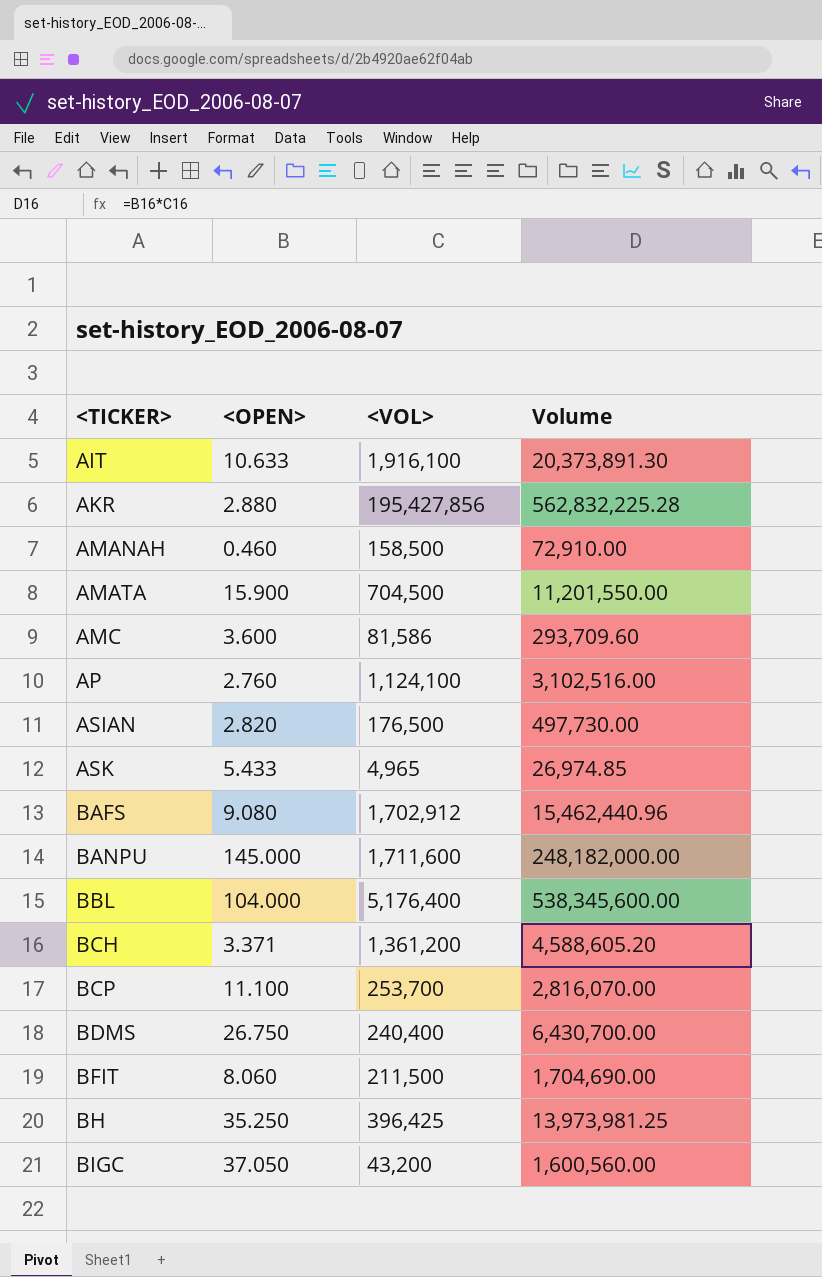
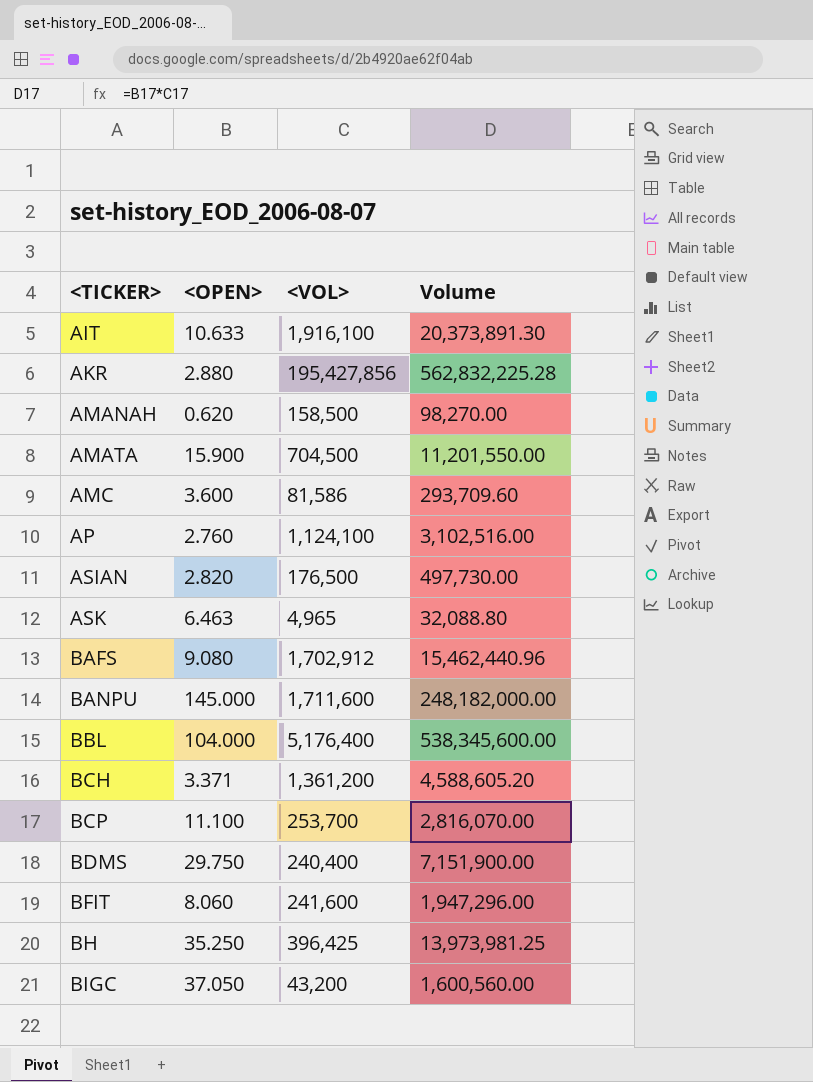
AMANAH | <OPEN>: 0.460 -> 0.620
AMANAH | Volume: 72,910.00 -> 98,270.00
ASK | <OPEN>: 5.433 -> 6.463
ASK | Volume: 26,974.85 -> 32,088.80
BDMS | <OPEN>: 26.750 -> 29.750
BDMS | Volume: 6,430,700.00 -> 7,151,900.00
BFIT | <VOL>: 211,500 -> 241,600
BFIT | Volume: 1,704,690.00 -> 1,947,296.00

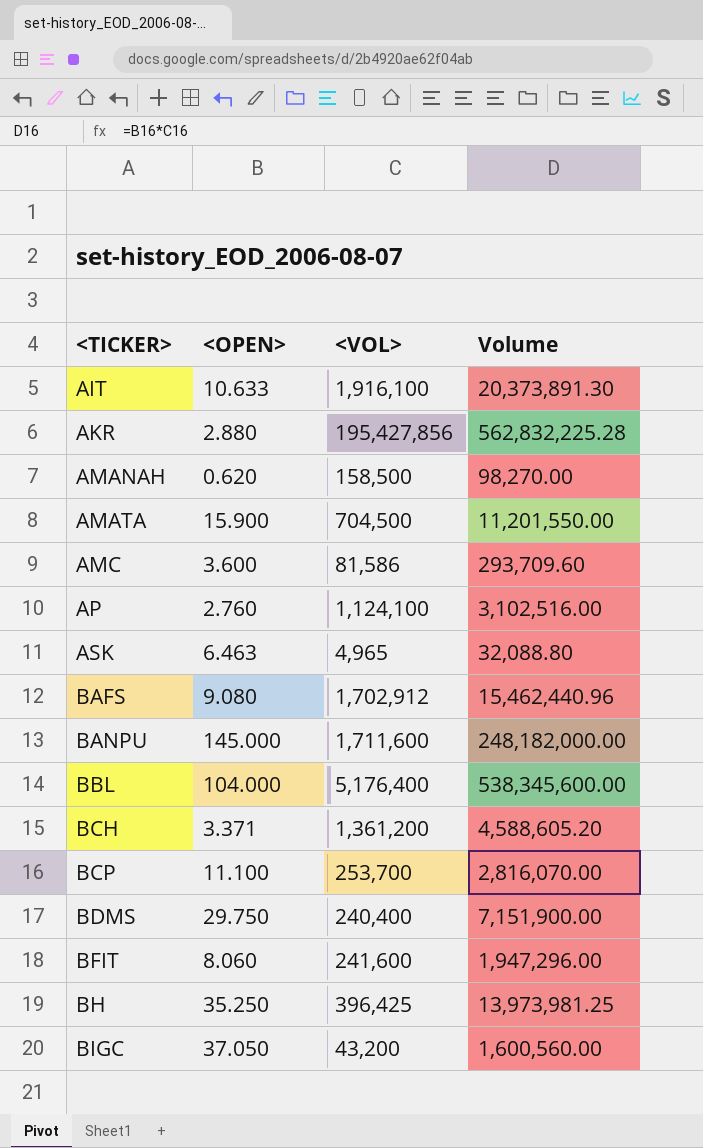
row ASIAN: 2.820 | 176,500 | 497,730.00 -> none

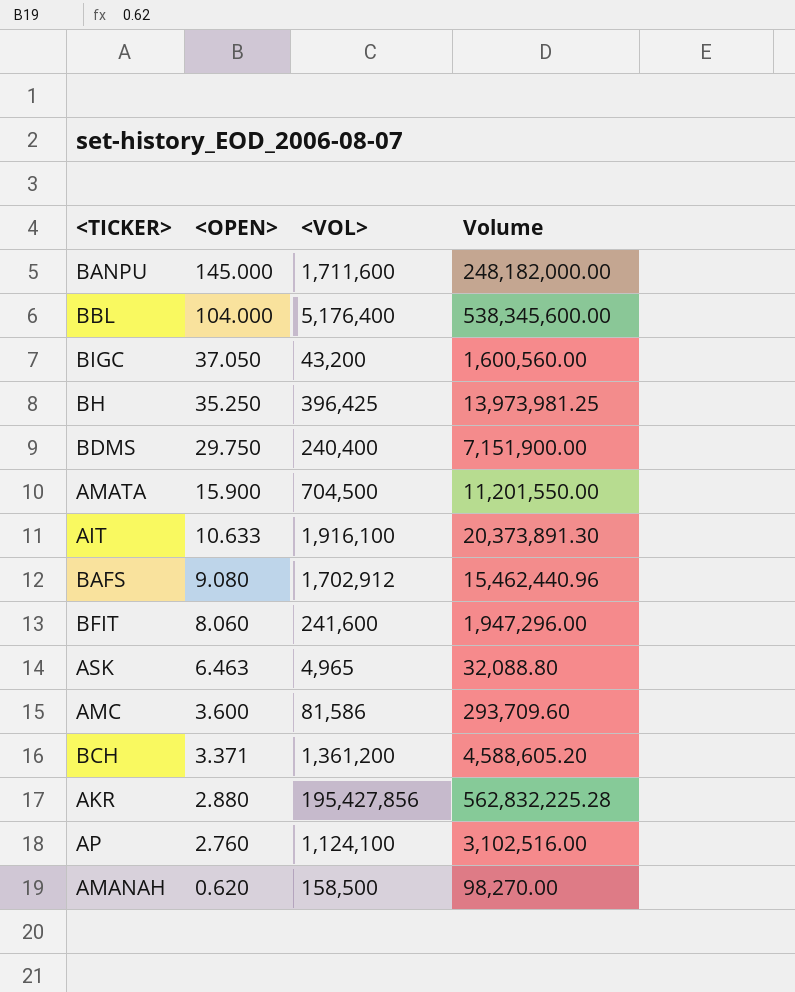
row order: <TICKER> ascending -> <OPEN> descending
row BCP: 11.100 | 253,700 | 2,816,070.00 -> none

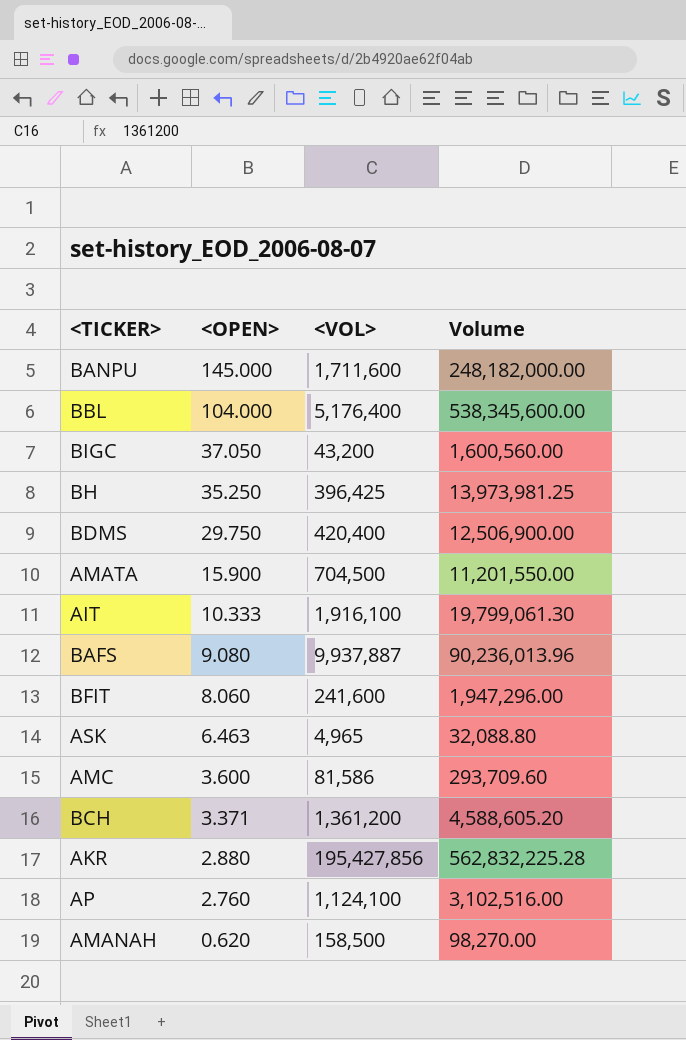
BDMS | <VOL>: 240,400 -> 420,400
BDMS | Volume: 7,151,900.00 -> 12,506,900.00
AIT | <OPEN>: 10.633 -> 10.333
AIT | Volume: 20,373,891.30 -> 19,799,061.30
BAFS | <VOL>: 1,702,912 -> 9,937,887
BAFS | Volume: 15,462,440.96 -> 90,236,013.96

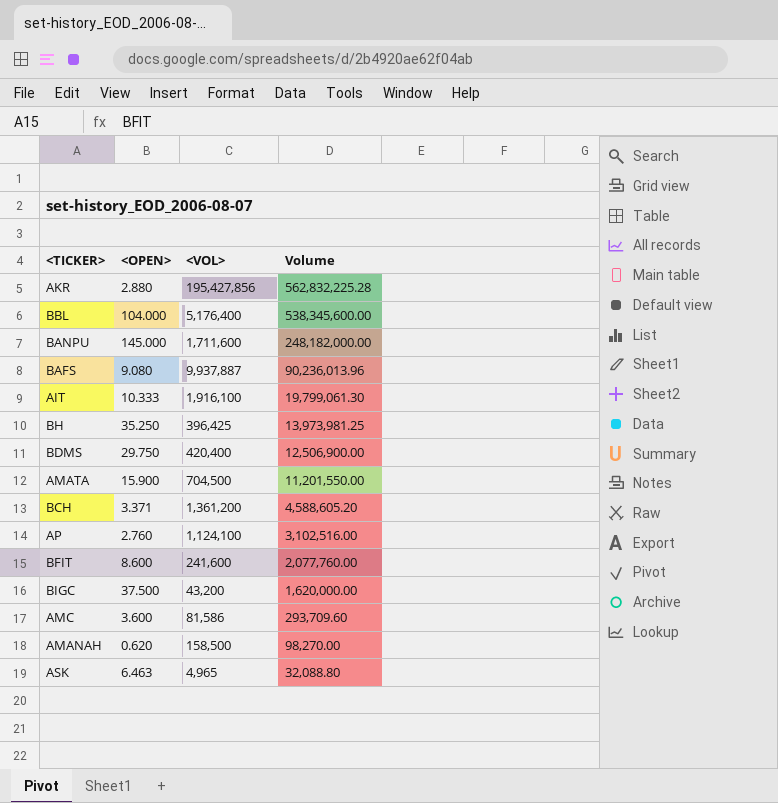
row order: <OPEN> descending -> Volume descending
BFIT | <OPEN>: 8.060 -> 8.600
BFIT | Volume: 1,947,296.00 -> 2,077,760.00
BIGC | <OPEN>: 37.050 -> 37.500
BIGC | Volume: 1,600,560.00 -> 1,620,000.00

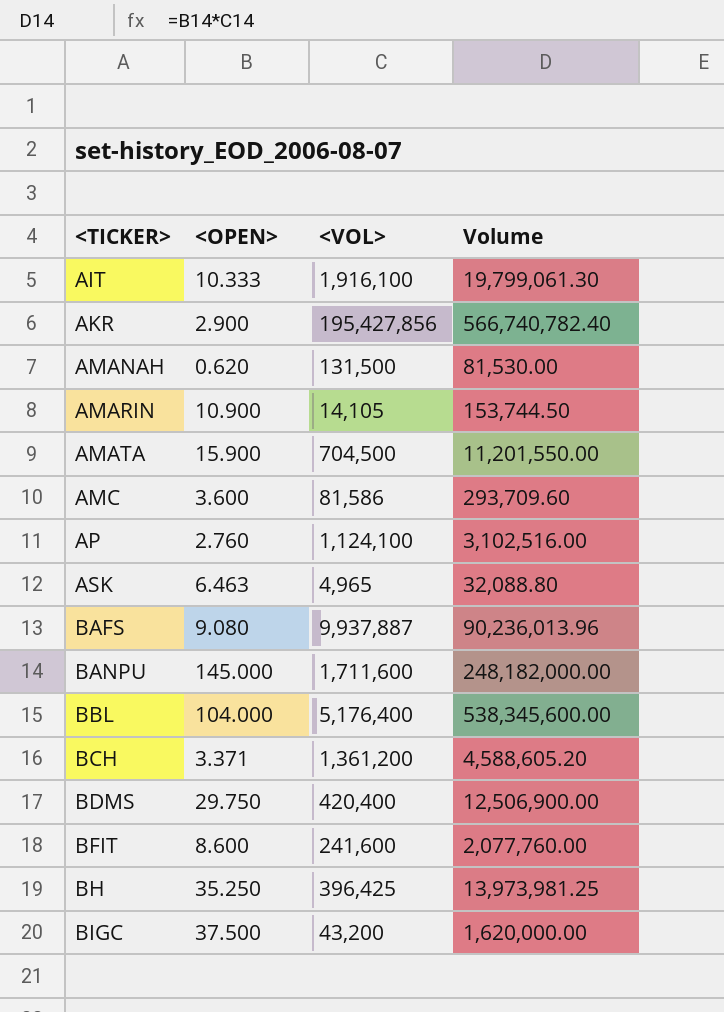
row order: Volume descending -> <TICKER> ascending
AKR | <OPEN>: 2.880 -> 2.900
AKR | Volume: 562,832,225.28 -> 566,740,782.40
AMANAH | <VOL>: 158,500 -> 131,500
AMANAH | Volume: 98,270.00 -> 81,530.00
row AMARIN: none -> 10.900 | 14,105 | 153,744.50

